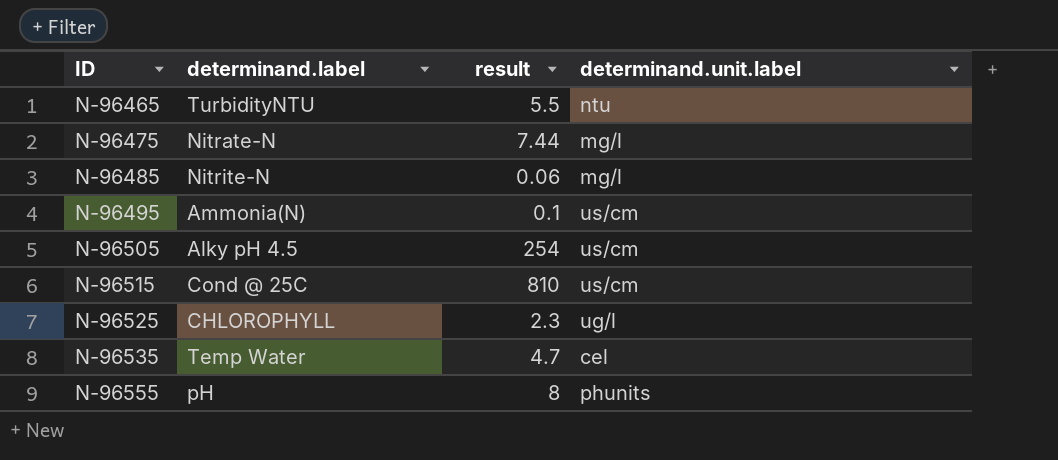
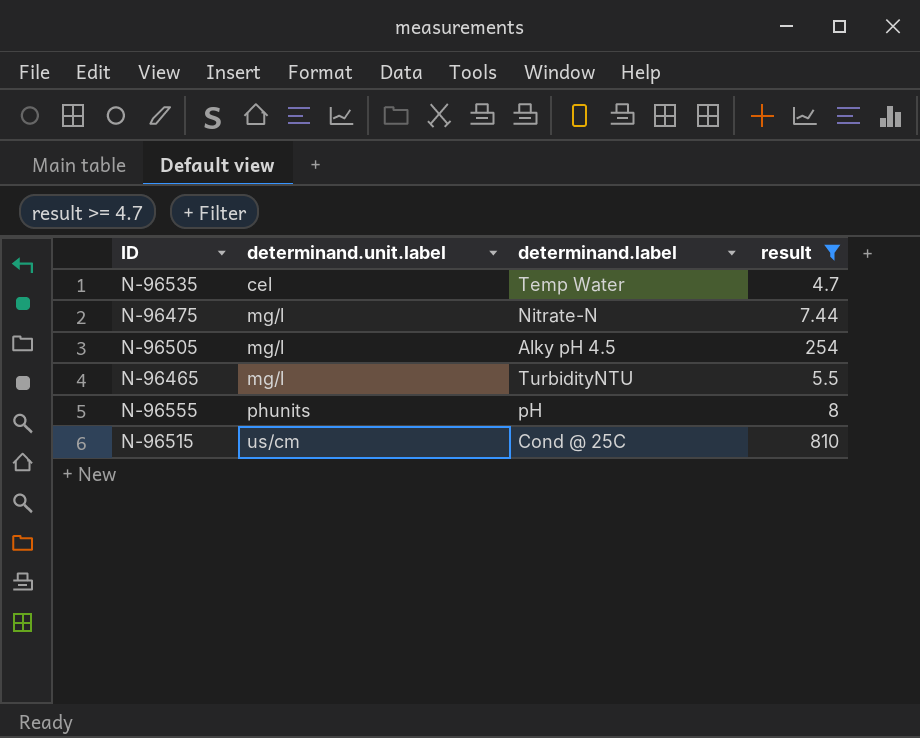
filter: none -> result >= 4.7
row order: ID ascending -> determinand.unit.label ascending
column determinand.unit.label | position: 4 -> 2
N-96505 | determinand.unit.label: us/cm -> mg/l
N-96465 | determinand.unit.label: ntu -> mg/l

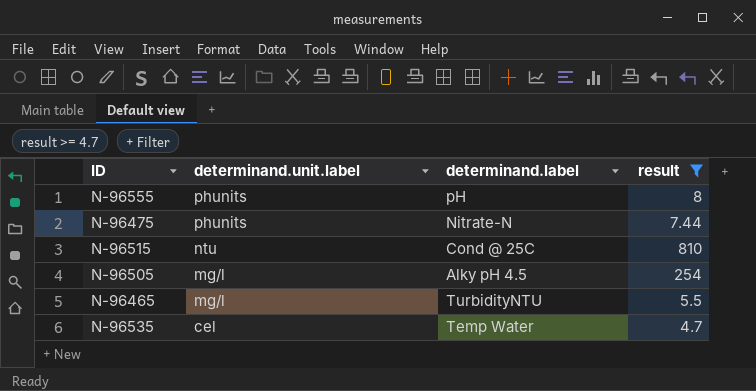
row order: determinand.unit.label ascending -> determinand.unit.label descending
N-96475 | determinand.unit.label: mg/l -> phunits
N-96515 | determinand.unit.label: us/cm -> ntu

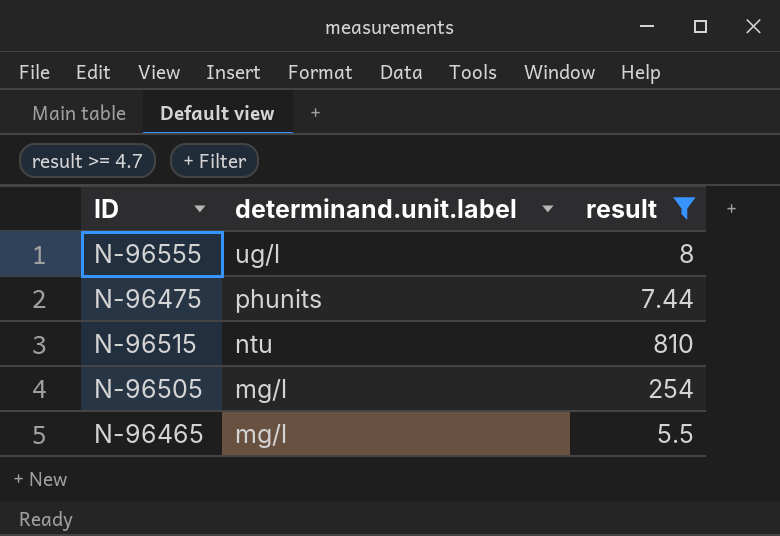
column determinand.label | position: 3 -> none
row N-96535: cel | Temp Water | 4.7 -> none
N-96555 | determinand.unit.label: phunits -> ug/l

